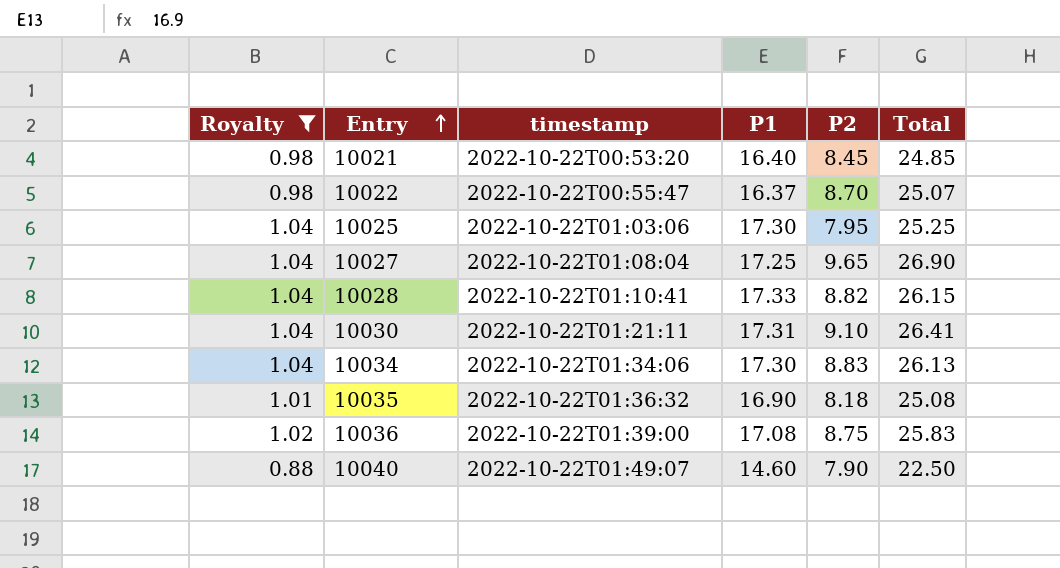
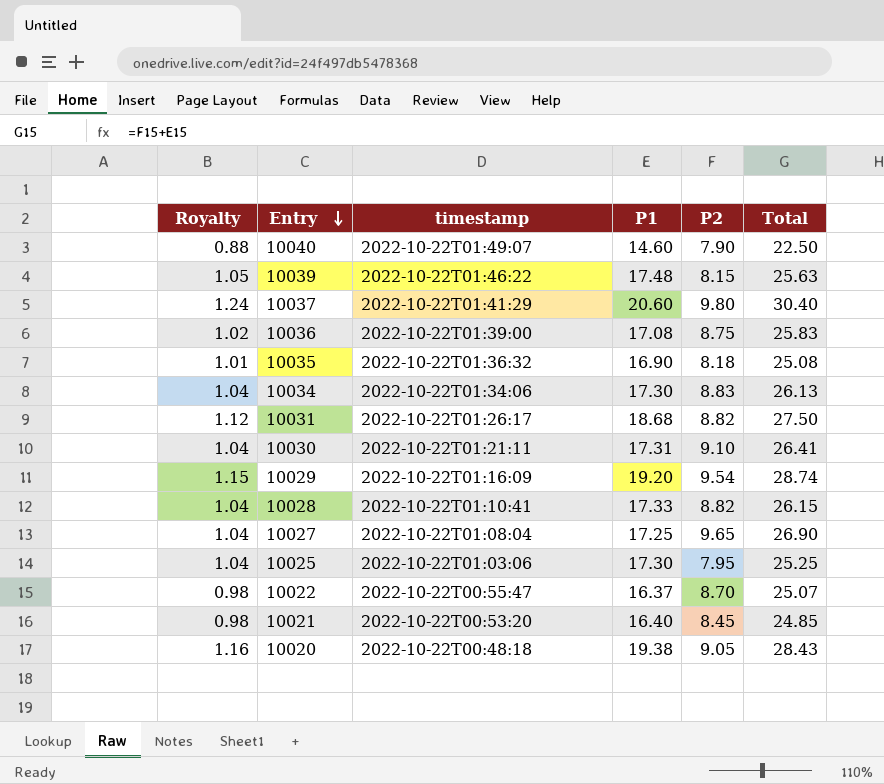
filter: Royalty <= 1.04 -> none
row order: Entry ascending -> Entry descending

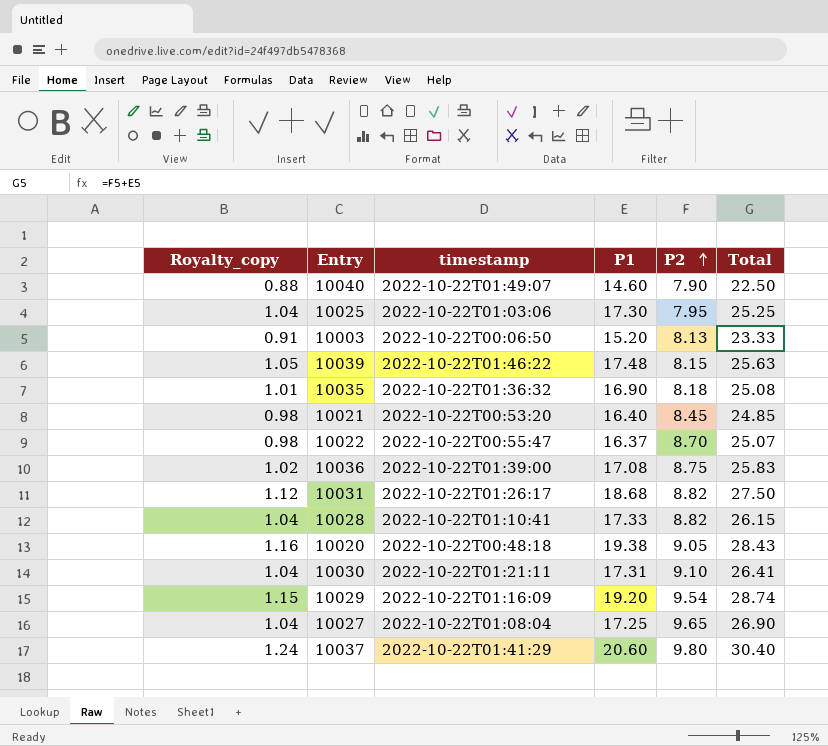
row order: Entry descending -> P2 ascending
column name: Royalty -> Royalty_copy
row 10034: 1.04 | 2022-10-22T01:34:06 | 17.30 | 8.83 | 26.13 -> none
row 10003: none -> 0.91 | 2022-10-22T00:06:50 | 15.20 | 8.13 | 23.33

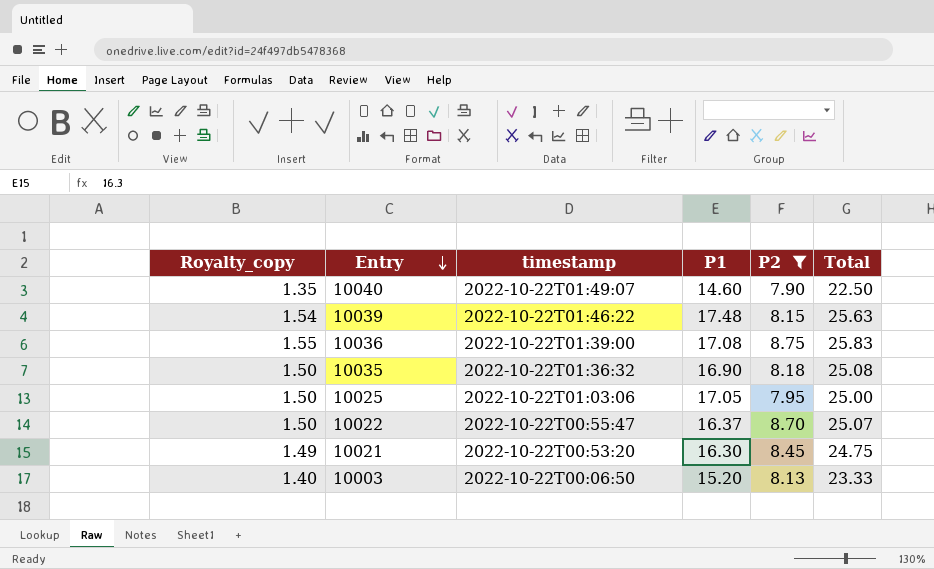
filter: none -> P2 <= 8.75
row order: P2 ascending -> Entry descending
column Royalty_copy | formula: [P1] * 0.06 -> [Total] * 0.06
10025 | P1: 17.30 -> 17.05
10025 | Total: 25.25 -> 25.00
10021 | P1: 16.40 -> 16.30
10021 | Total: 24.85 -> 24.75

